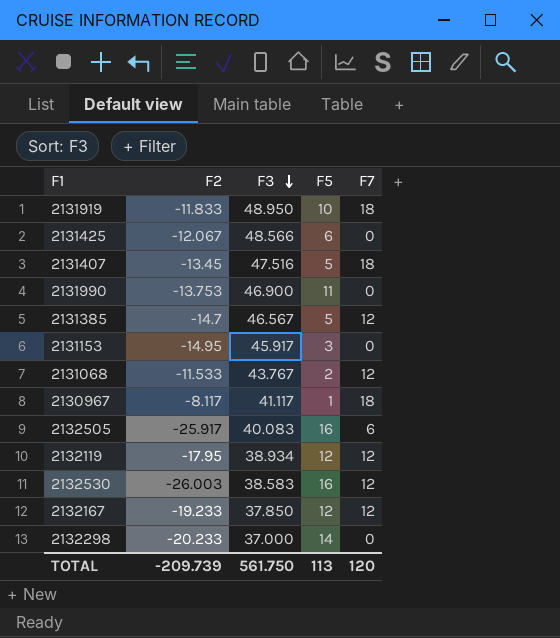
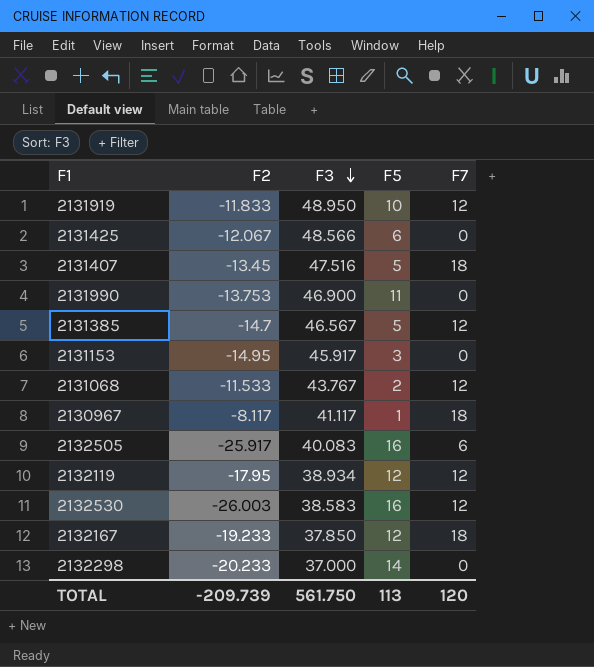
2131919 | F7: 18 -> 12
2132167 | F7: 12 -> 18

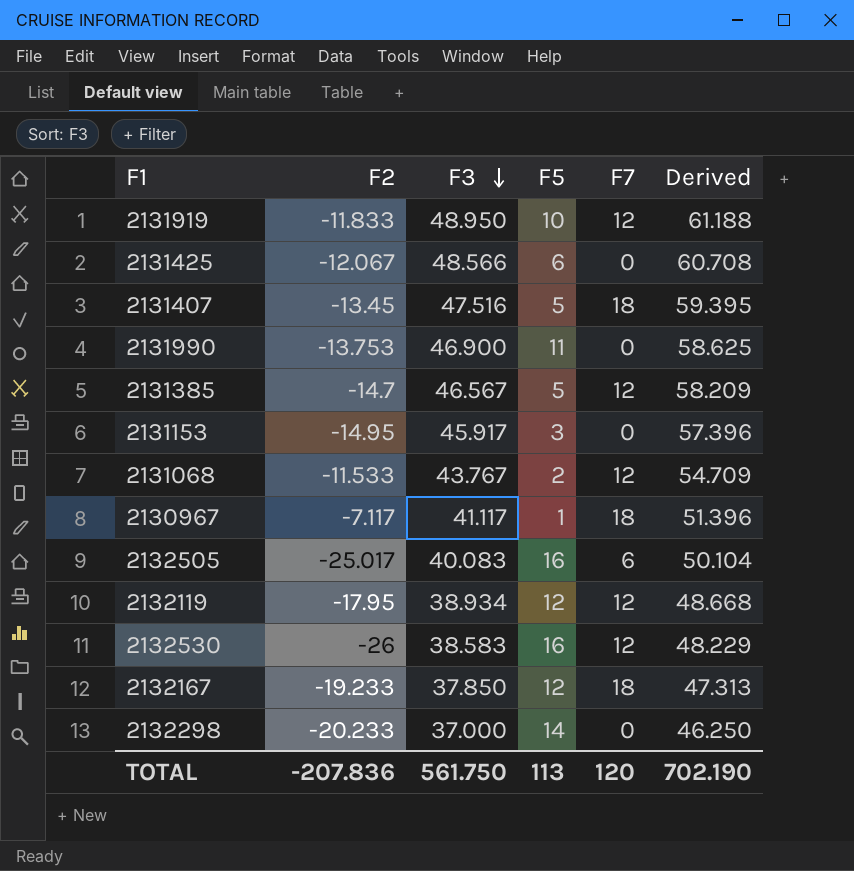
column Derived | formula: none -> [F3] * 1.25
2130967 | F2: -8.117 -> -7.117
2132505 | F2: -25.917 -> -25.017
2132530 | F2: -26.003 -> -26
TOTAL | F2: -209.739 -> -207.836

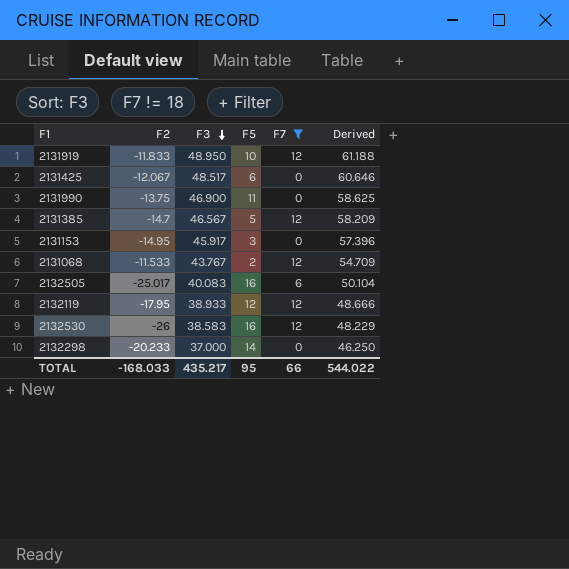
filter: none -> F7 != 18
2131425 | F3: 48.566 -> 48.517
2131425 | Derived: 60.708 -> 60.646
2131990 | F2: -13.753 -> -13.75
2132119 | F3: 38.934 -> 38.933
2132119 | Derived: 48.668 -> 48.666
TOTAL | F2: -207.836 -> -168.033
TOTAL | F3: 561.750 -> 435.217
TOTAL | F5: 113 -> 95
TOTAL | F7: 120 -> 66
TOTAL | Derived: 702.190 -> 544.022

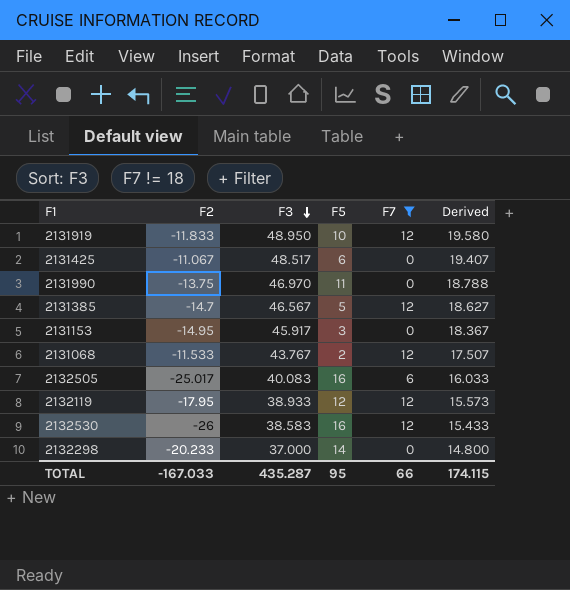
column Derived | formula: [F3] * 1.25 -> [F3] * 0.4
2131425 | F2: -12.067 -> -11.067
2131990 | F3: 46.900 -> 46.970
TOTAL | F2: -168.033 -> -167.033
TOTAL | F3: 435.217 -> 435.287
TOTAL | Derived: 544.022 -> 174.115

